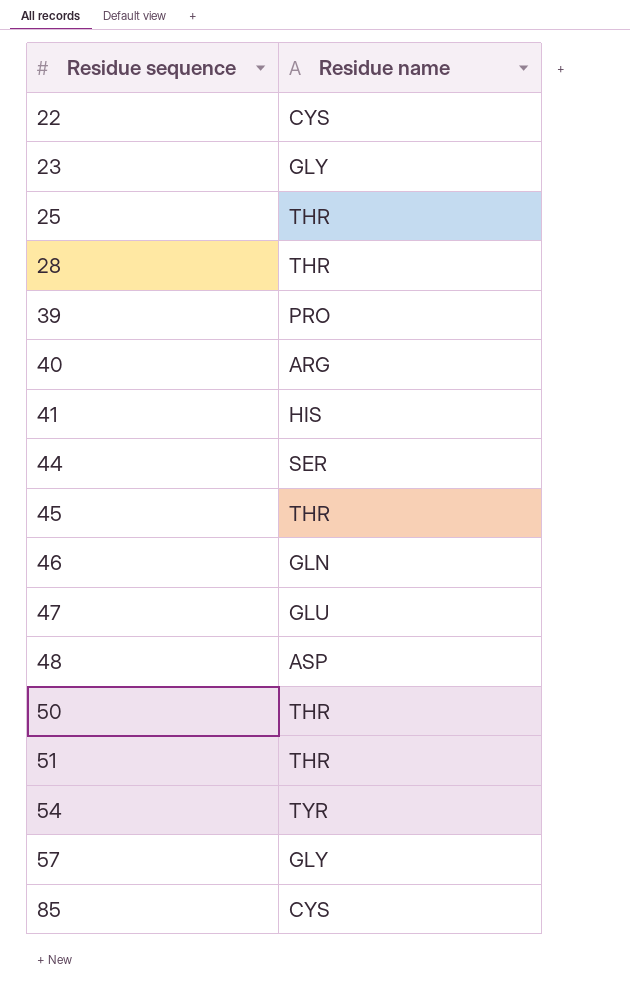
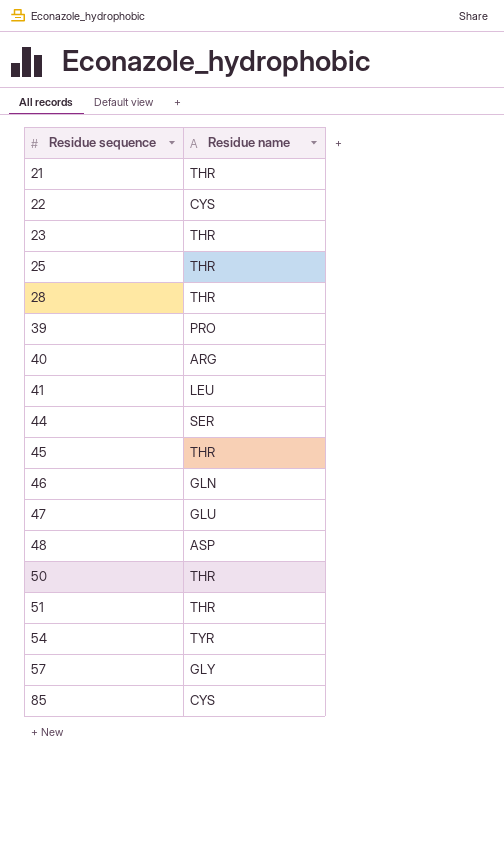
row 21: none -> THR
23 | Residue name: GLY -> THR
41 | Residue name: HIS -> LEU

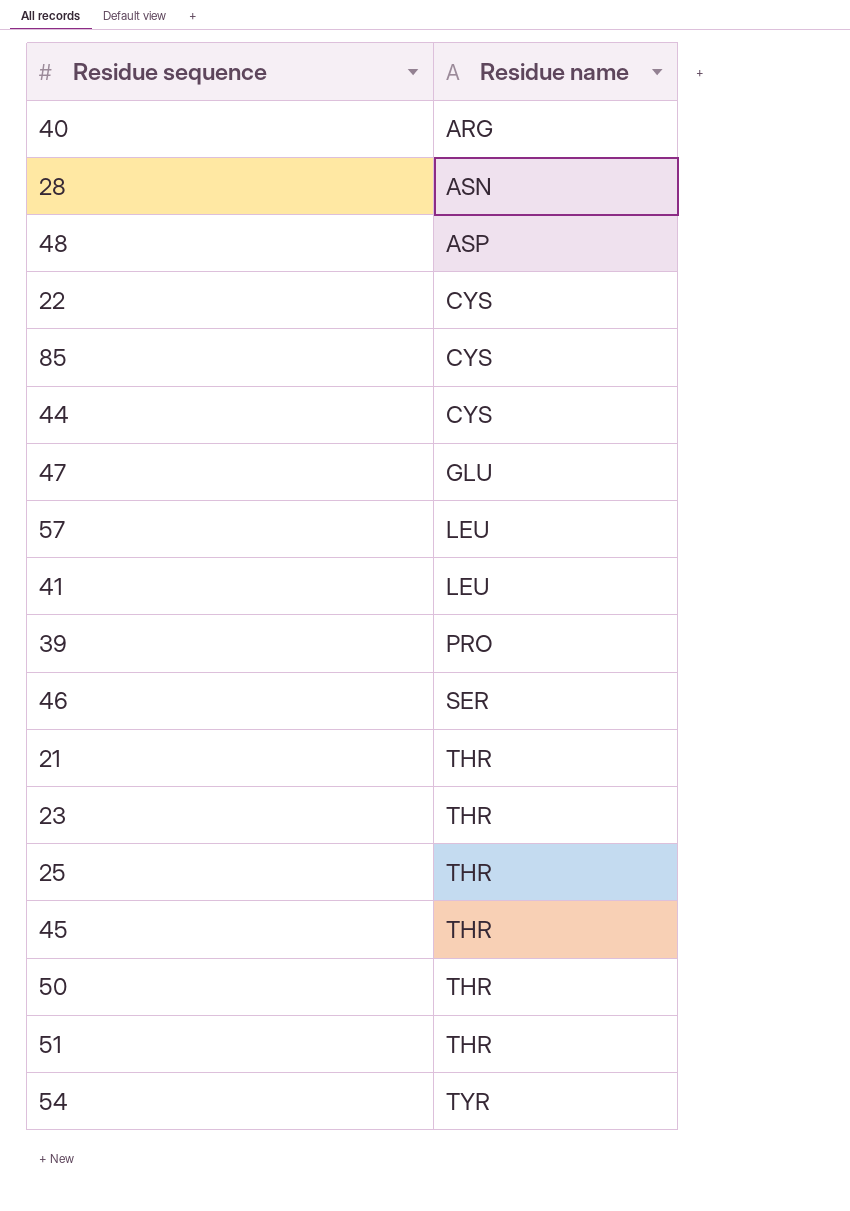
row order: Residue sequence ascending -> Residue name ascending
28 | Residue name: THR -> ASN
44 | Residue name: SER -> CYS
57 | Residue name: GLY -> LEU
46 | Residue name: GLN -> SER

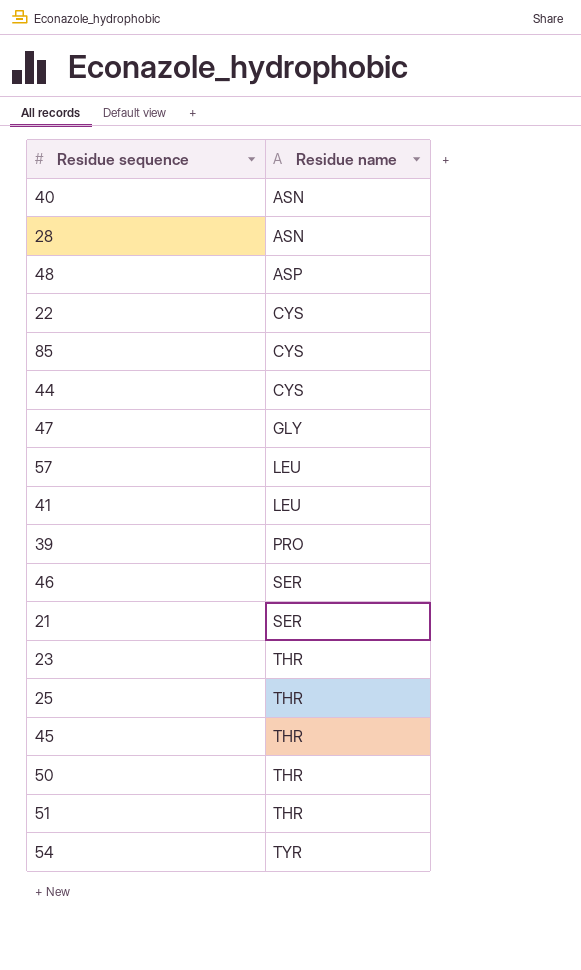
40 | Residue name: ARG -> ASN
47 | Residue name: GLU -> GLY
21 | Residue name: THR -> SER

